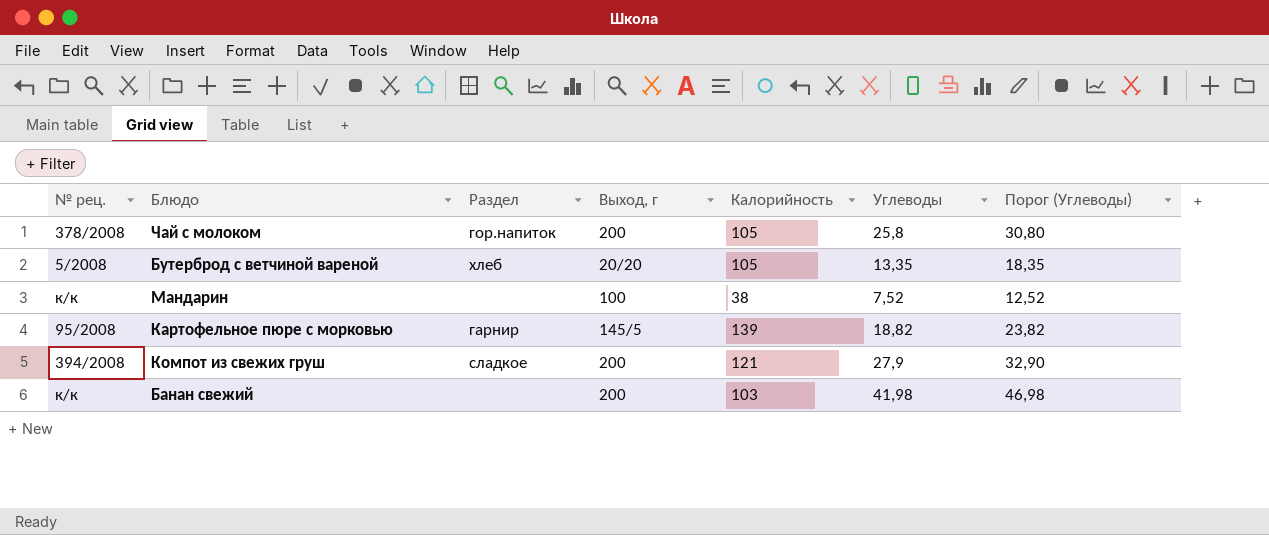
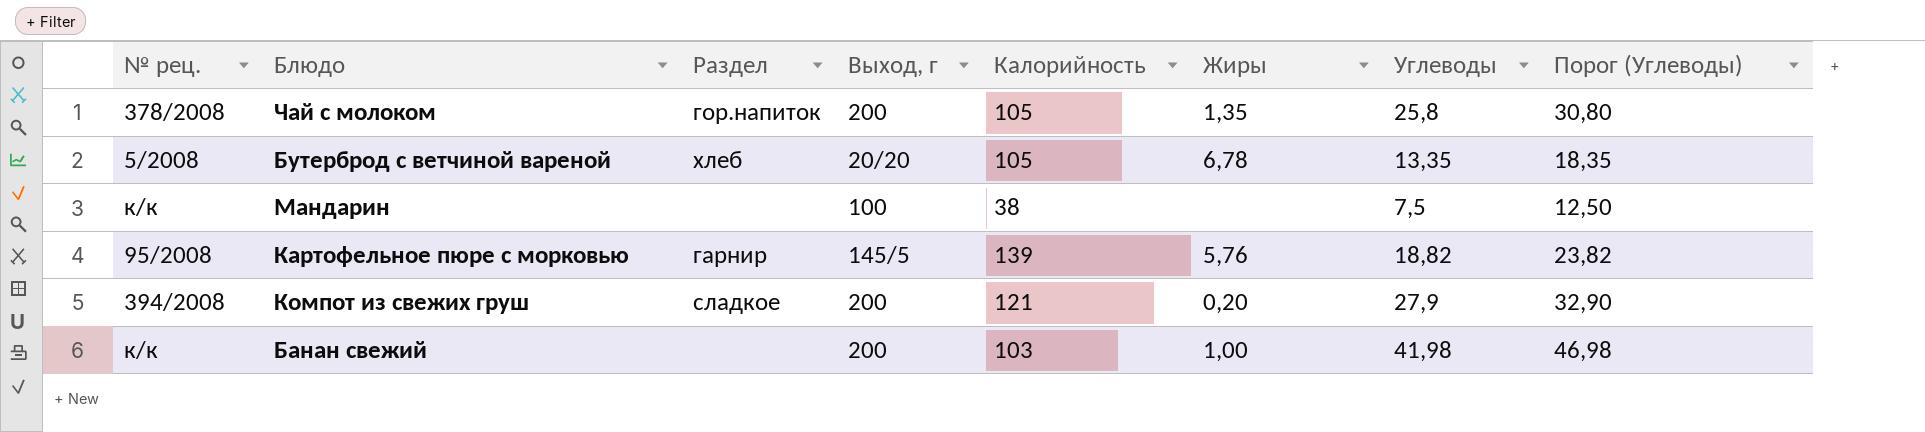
column Жиры | position: none -> 6
Мандарин | Углеводы: 7,52 -> 7,5
Мандарин | Порог (Углеводы): 12,52 -> 12,50

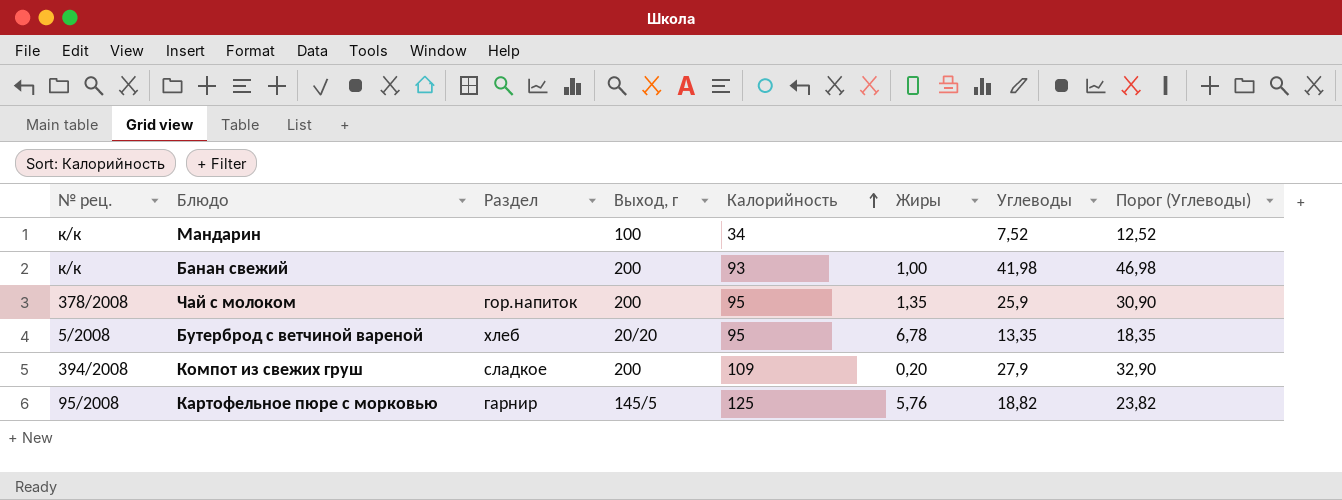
row order: none -> Калорийность ascending
Мандарин | Калорийность: 38 -> 34
Мандарин | Углеводы: 7,5 -> 7,52
Мандарин | Порог (Углеводы): 12,50 -> 12,52
Банан свежий | Калорийность: 103 -> 93
Чай с молоком | Калорийность: 105 -> 95
Чай с молоком | Углеводы: 25,8 -> 25,9
Чай с молоком | Порог (Углеводы): 30,80 -> 30,90
Бутерброд с ветчиной вареной | Калорийность: 105 -> 95
Компот из свежих груш | Калорийность: 121 -> 109
Картофельное пюре с морковью | Калорийность: 139 -> 125

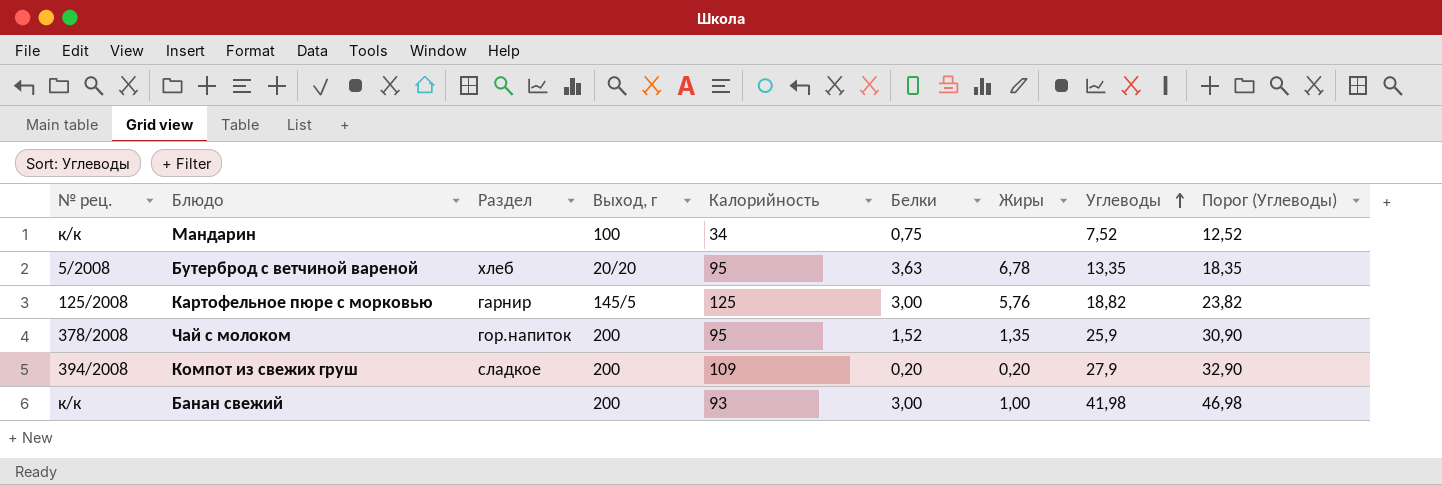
row order: Калорийность ascending -> Углеводы ascending
column Белки | position: none -> 6
Картофельное пюре с морковью | № рец.: 95/2008 -> 125/2008

